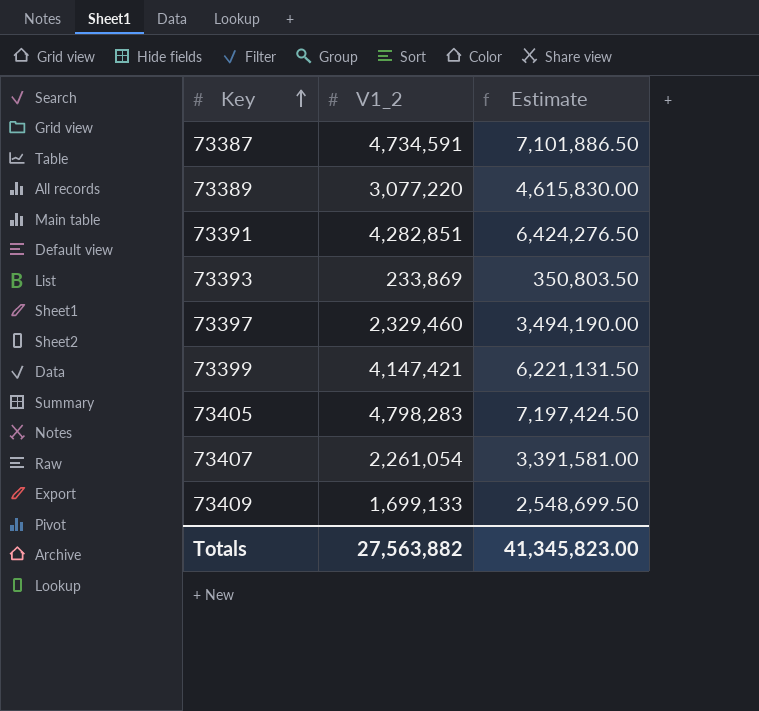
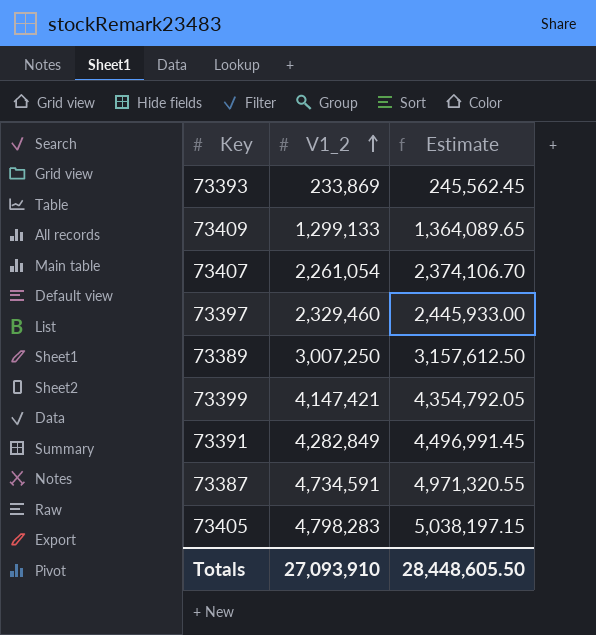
row order: Key ascending -> V1_2 ascending
column Estimate | formula: [V1_2] * 1.5 -> [V1_2] * 1.05
73409 | V1_2: 1,699,133 -> 1,299,133
73389 | V1_2: 3,077,220 -> 3,007,250
73391 | V1_2: 4,282,851 -> 4,282,849
Totals | V1_2: 27,563,882 -> 27,093,910
Totals | Estimate: 41,345,823.00 -> 28,448,605.50

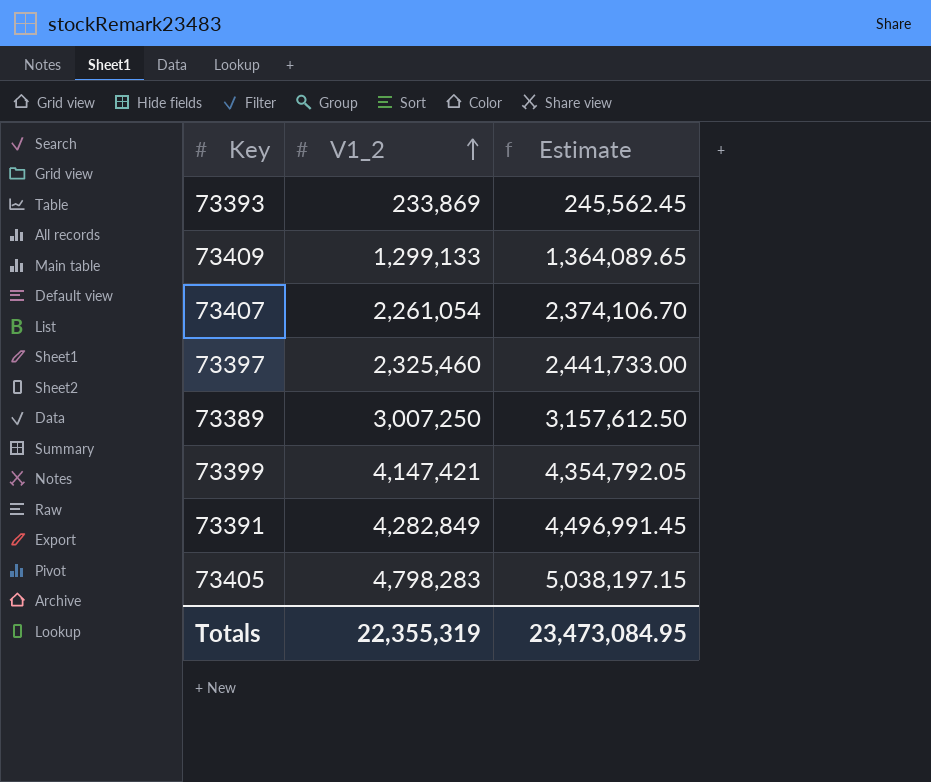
row 73387: 4,734,591 | 4,971,320.55 -> none
73397 | V1_2: 2,329,460 -> 2,325,460
73397 | Estimate: 2,445,933.00 -> 2,441,733.00
Totals | V1_2: 27,093,910 -> 22,355,319
Totals | Estimate: 28,448,605.50 -> 23,473,084.95

